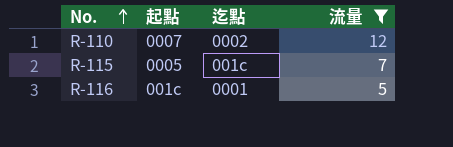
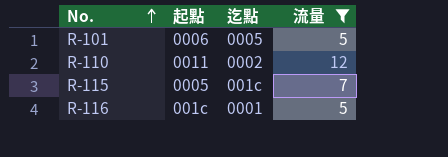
row R-101: none -> 0006 | 0005 | 5
R-110 | 起點: 0007 -> 0011

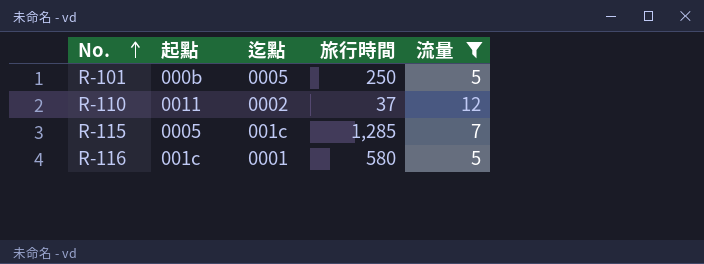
column 旅行時間 | position: none -> 4
R-101 | 起點: 0006 -> 000b

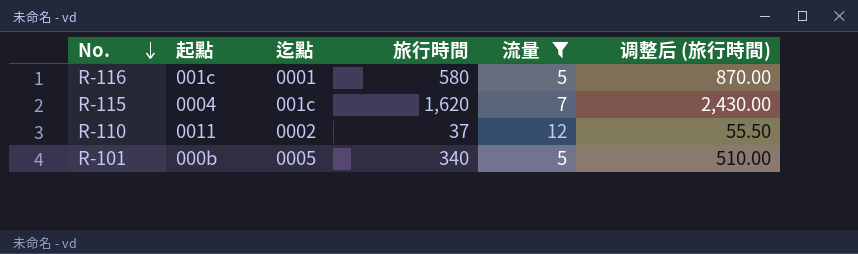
row order: No. ascending -> No. descending
column 调整后 (旅行時間) | formula: none -> [旅行時間] * 1.5
R-115 | 起點: 0005 -> 0004
R-115 | 旅行時間: 1,285 -> 1,620
R-101 | 旅行時間: 250 -> 340

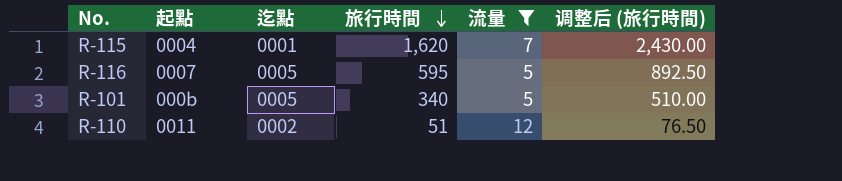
row order: No. descending -> 旅行時間 descending
R-115 | 迄點: 001c -> 0001
R-116 | 起點: 001c -> 0007
R-116 | 迄點: 0001 -> 0005
R-116 | 旅行時間: 580 -> 595
R-116 | 调整后 (旅行時間): 870.00 -> 892.50
R-110 | 旅行時間: 37 -> 51
R-110 | 调整后 (旅行時間): 55.50 -> 76.50

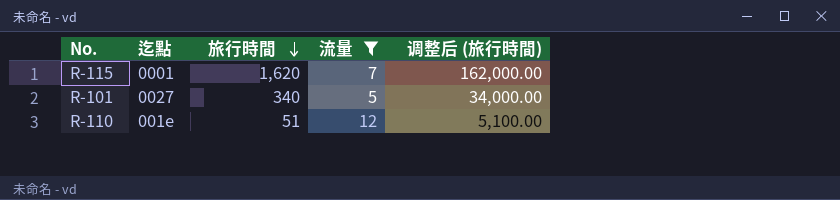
column 起點 | position: 2 -> none
column 调整后 (旅行時間) | formula: [旅行時間] * 1.5 -> [旅行時間] * 100
row R-116: 0007 | 0005 | 595 | 5 | 892.50 -> none
R-101 | 迄點: 0005 -> 0027
R-110 | 迄點: 0002 -> 001e

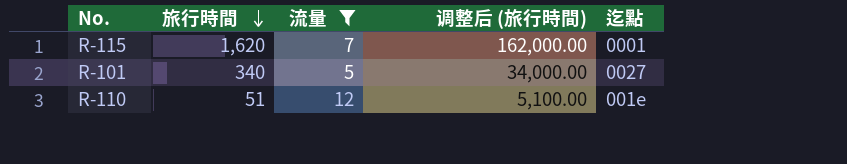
column 迄點 | position: 2 -> 5

